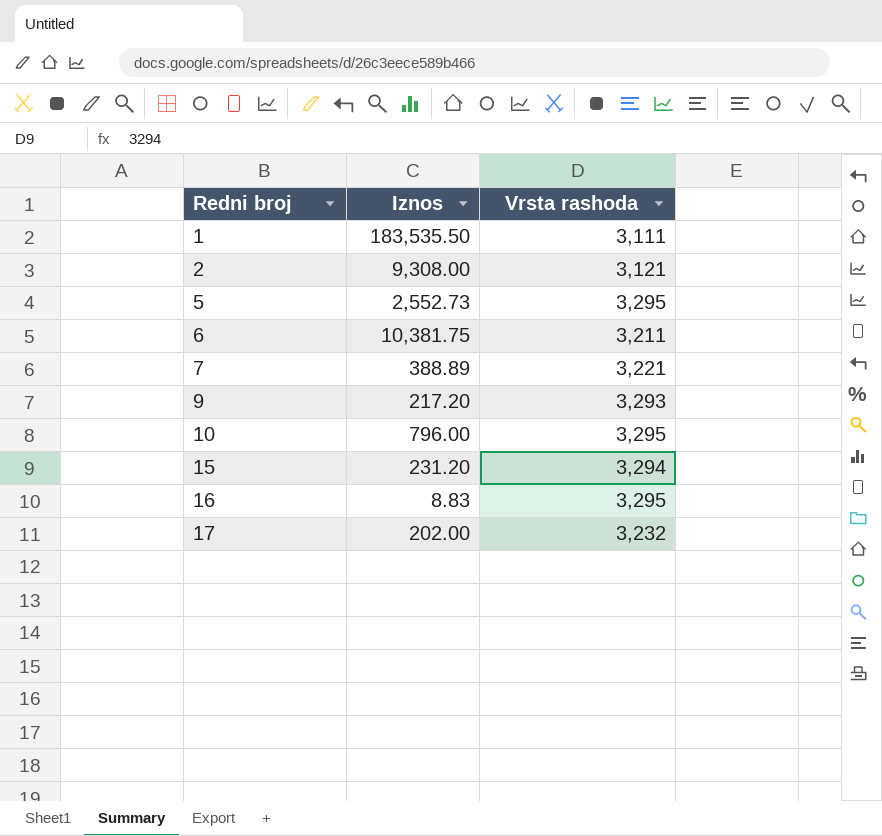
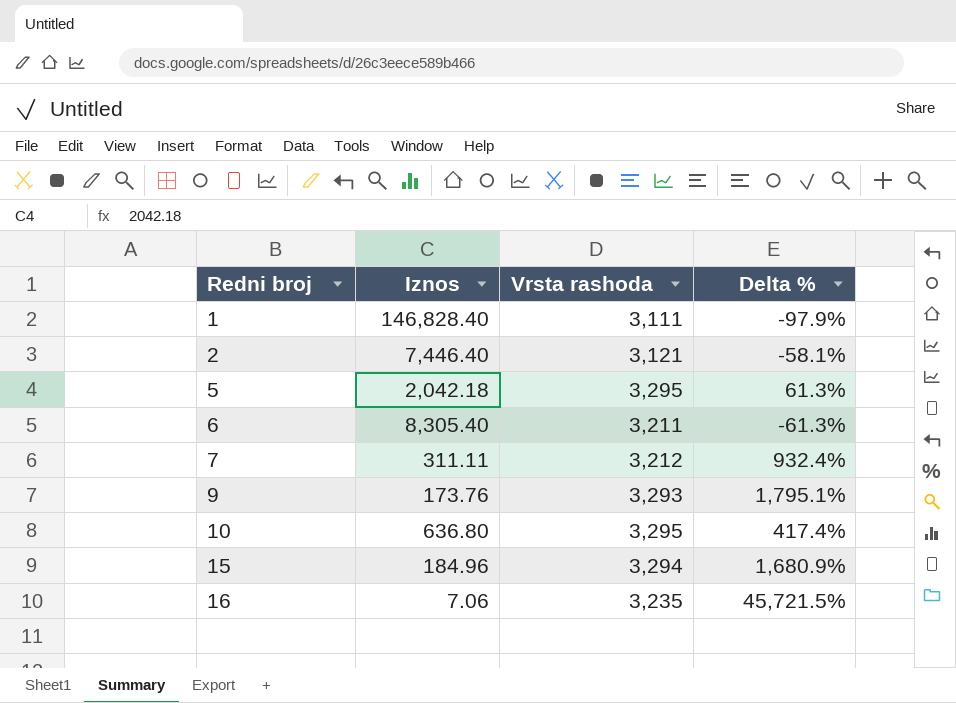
column Delta % | formula: none -> ([Vrsta rashoda] - [Iznos]) / [Iznos]
row 17: 202.00 | 3,232 -> none
1 | Iznos: 183,535.50 -> 146,828.40
2 | Iznos: 9,308.00 -> 7,446.40
5 | Iznos: 2,552.73 -> 2,042.18
6 | Iznos: 10,381.75 -> 8,305.40
7 | Iznos: 388.89 -> 311.11
7 | Vrsta rashoda: 3,221 -> 3,212
9 | Iznos: 217.20 -> 173.76
10 | Iznos: 796.00 -> 636.80
15 | Iznos: 231.20 -> 184.96
16 | Iznos: 8.83 -> 7.06
16 | Vrsta rashoda: 3,295 -> 3,235

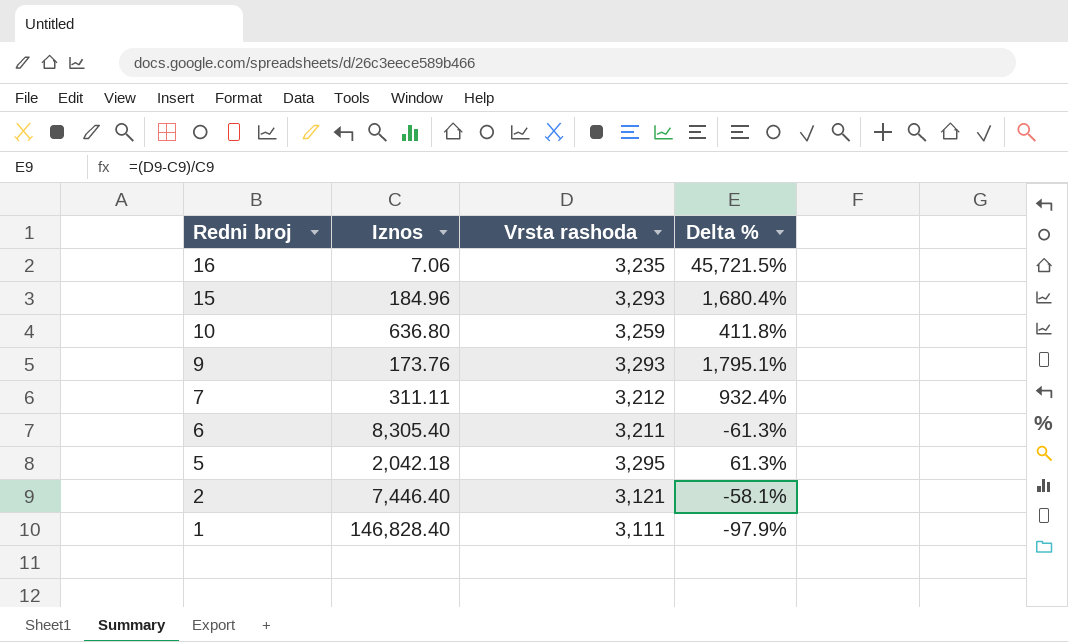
row order: Redni broj ascending -> Redni broj descending
15 | Vrsta rashoda: 3,294 -> 3,293
15 | Delta %: 1,680.9% -> 1,680.4%
10 | Vrsta rashoda: 3,295 -> 3,259
10 | Delta %: 417.4% -> 411.8%

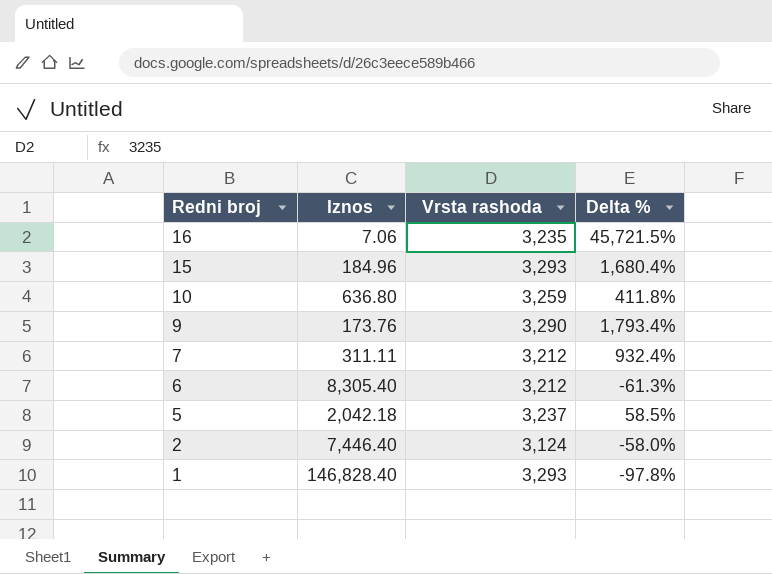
9 | Vrsta rashoda: 3,293 -> 3,290
9 | Delta %: 1,795.1% -> 1,793.4%
6 | Vrsta rashoda: 3,211 -> 3,212
5 | Vrsta rashoda: 3,295 -> 3,237
5 | Delta %: 61.3% -> 58.5%
2 | Vrsta rashoda: 3,121 -> 3,124
2 | Delta %: -58.1% -> -58.0%
1 | Vrsta rashoda: 3,111 -> 3,293
1 | Delta %: -97.9% -> -97.8%

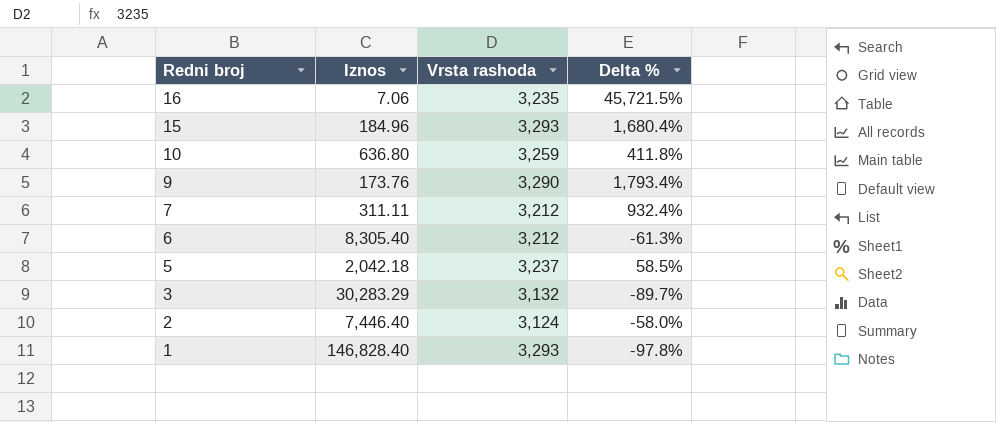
row 3: none -> 30,283.29 | 3,132 | -89.7%

